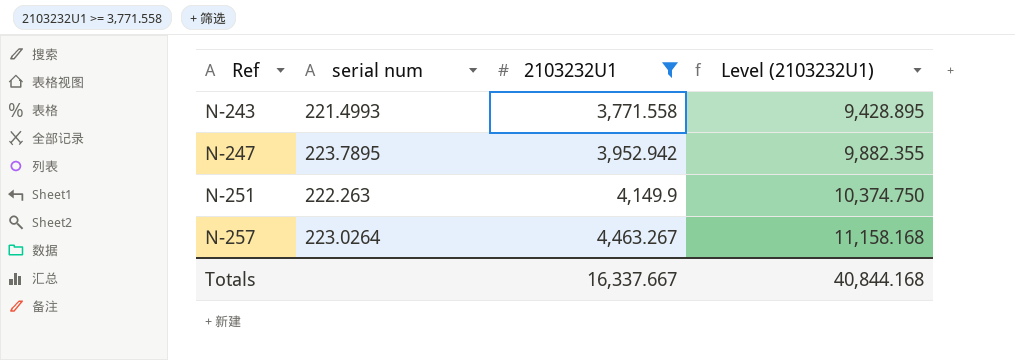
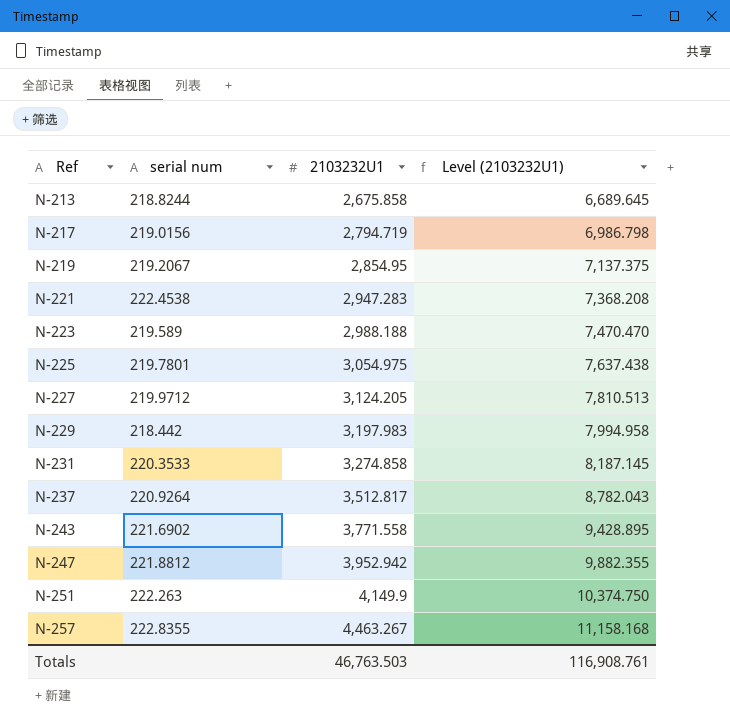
filter: 2103232U1 >= 3,771.558 -> none
N-243 | serial num: 221.4993 -> 221.6902
N-247 | serial num: 223.7895 -> 221.8812
N-257 | serial num: 223.0264 -> 222.8355
Totals | 2103232U1: 16,337.667 -> 46,763.503
Totals | Level (2103232U1): 40,844.168 -> 116,908.761

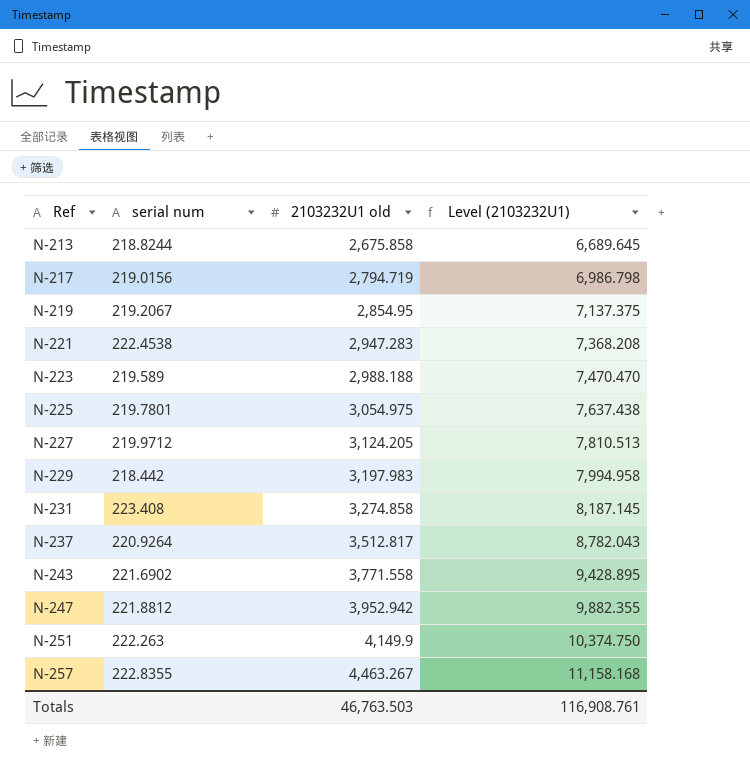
column name: 2103232U1 -> 2103232U1 old
N-231 | serial num: 220.3533 -> 223.408

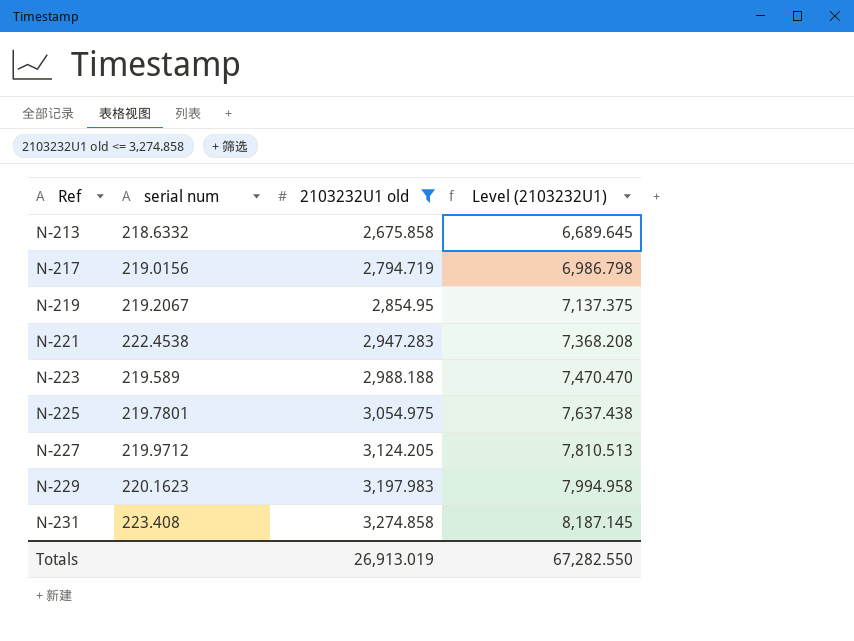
filter: none -> 2103232U1 old <= 3,274.858
N-213 | serial num: 218.8244 -> 218.6332
N-229 | serial num: 218.442 -> 220.1623
Totals | 2103232U1 old: 46,763.503 -> 26,913.019
Totals | Level (2103232U1): 116,908.761 -> 67,282.550

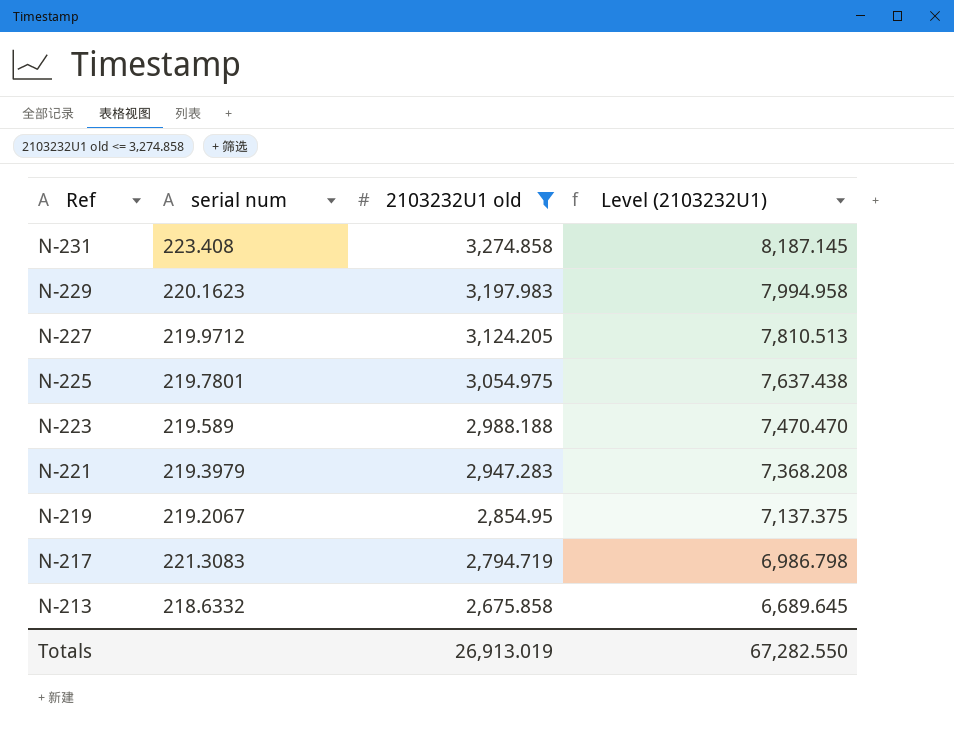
row order: Ref ascending -> Ref descending
N-221 | serial num: 222.4538 -> 219.3979
N-217 | serial num: 219.0156 -> 221.3083

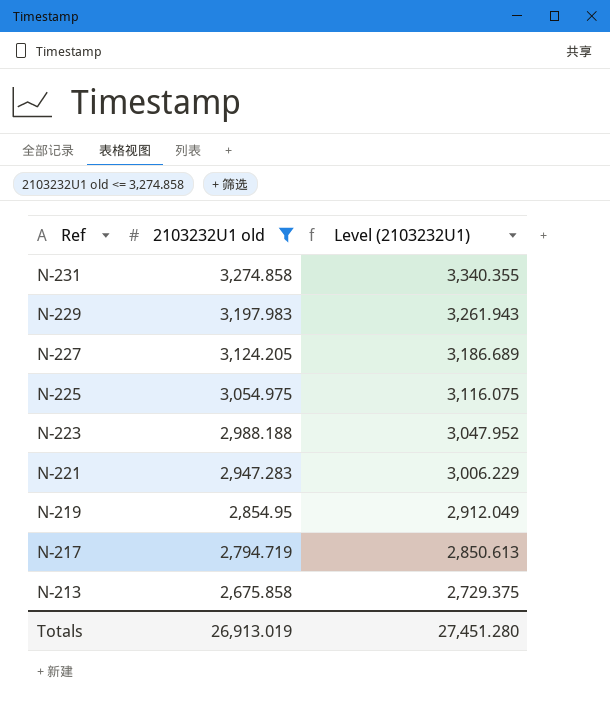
column serial num | position: 2 -> none
column Level (2103232U1) | formula: [2103232U1 old] * 2.5 -> [2103232U1 old] * 1.02
Totals | Level (2103232U1): 67,282.550 -> 27,451.280

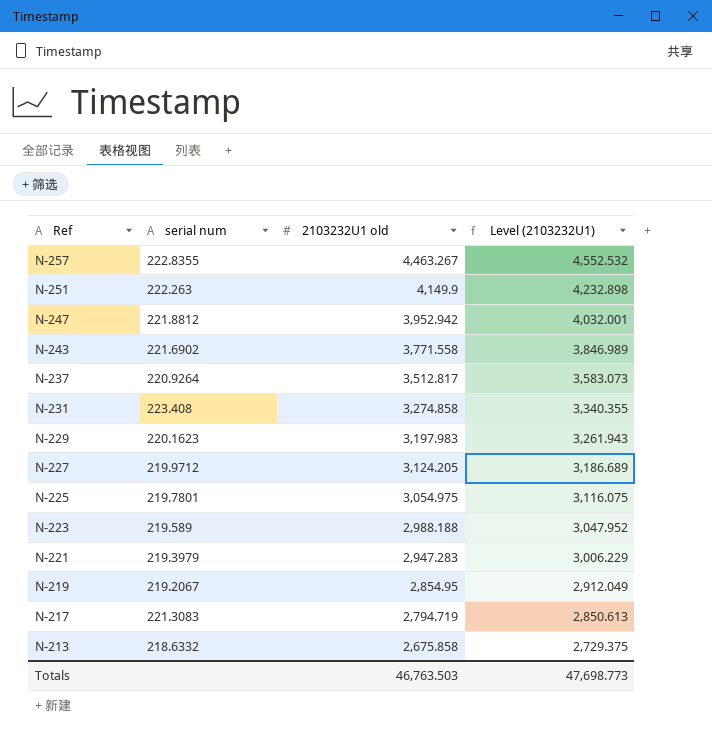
filter: 2103232U1 old <= 3,274.858 -> none
column serial num | position: none -> 2
Totals | 2103232U1 old: 26,913.019 -> 46,763.503
Totals | Level (2103232U1): 27,451.280 -> 47,698.773

